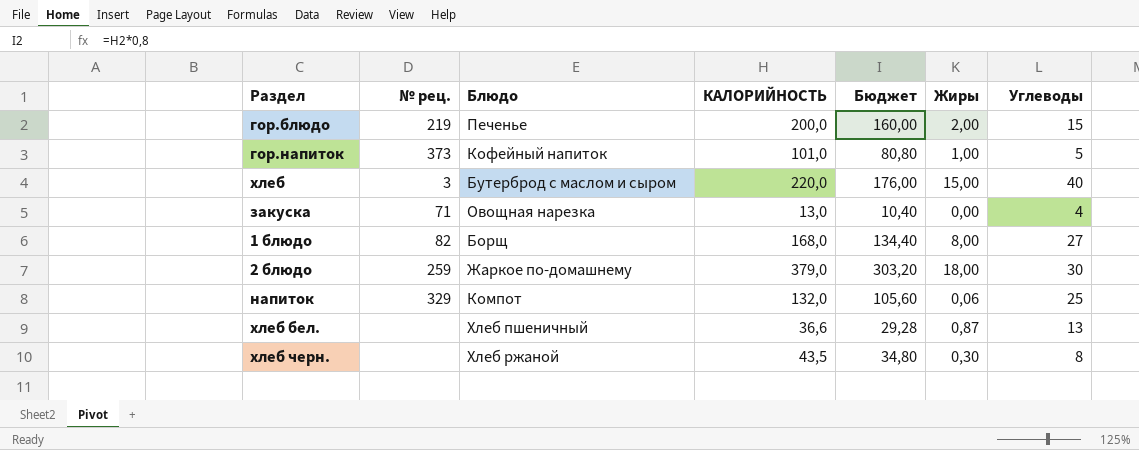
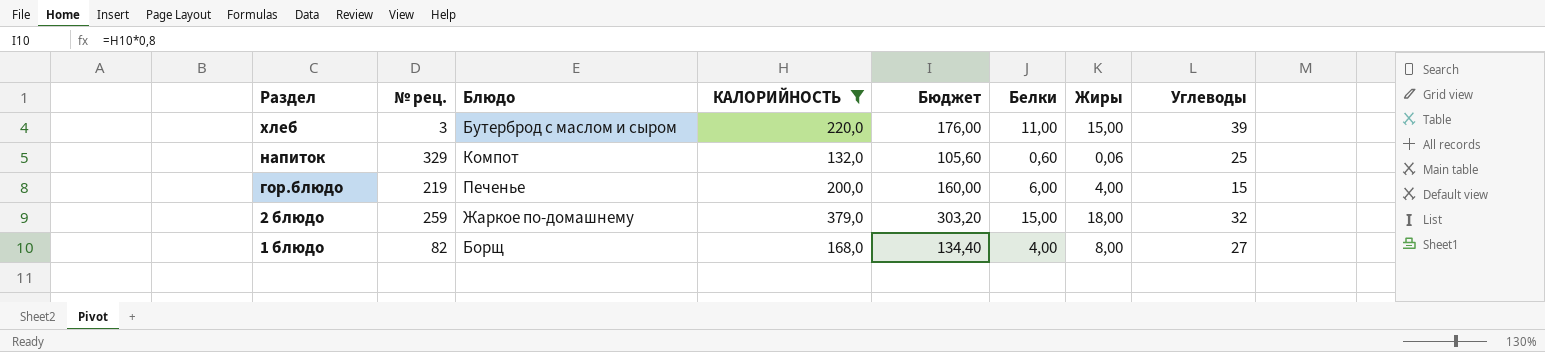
filter: none -> КАЛОРИЙНОСТЬ >= 132,0
row order: none -> Раздел descending
column Белки | position: none -> 6
хлеб | Углеводы: 40 -> 39
гор.блюдо | Жиры: 2,00 -> 4,00
2 блюдо | Углеводы: 30 -> 32

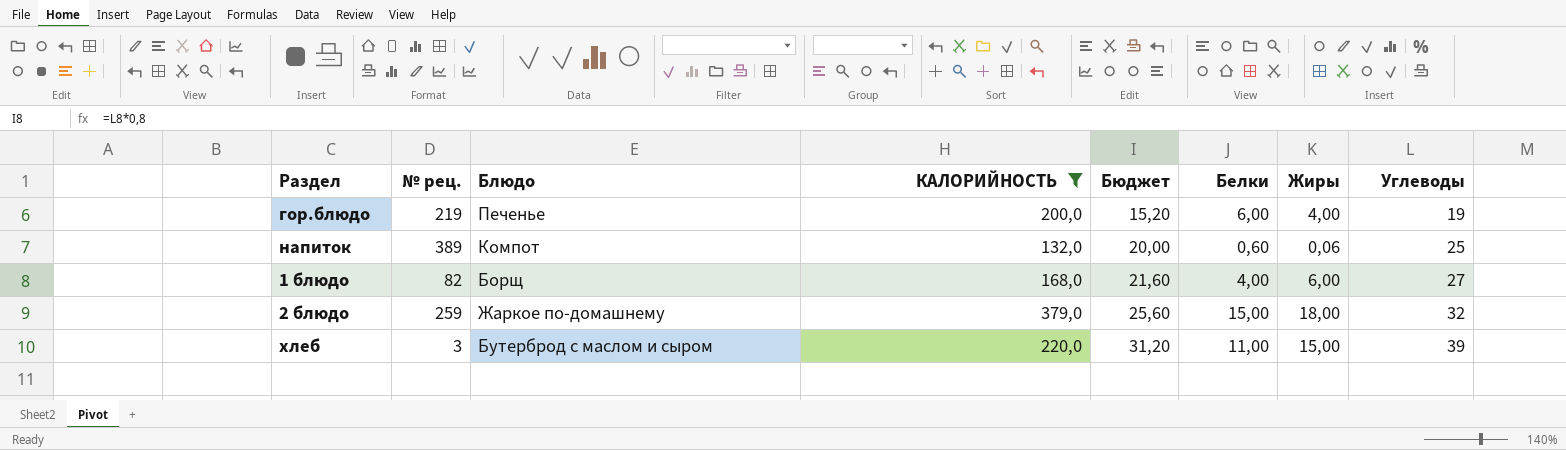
row order: Раздел descending -> Бюджет ascending
column Бюджет | formula: [КАЛОРИЙНОСТЬ] * 0,8 -> [Углеводы] * 0,8
гор.блюдо | Углеводы: 15 -> 19
напиток | № рец.: 329 -> 389
1 блюдо | Жиры: 8,00 -> 6,00

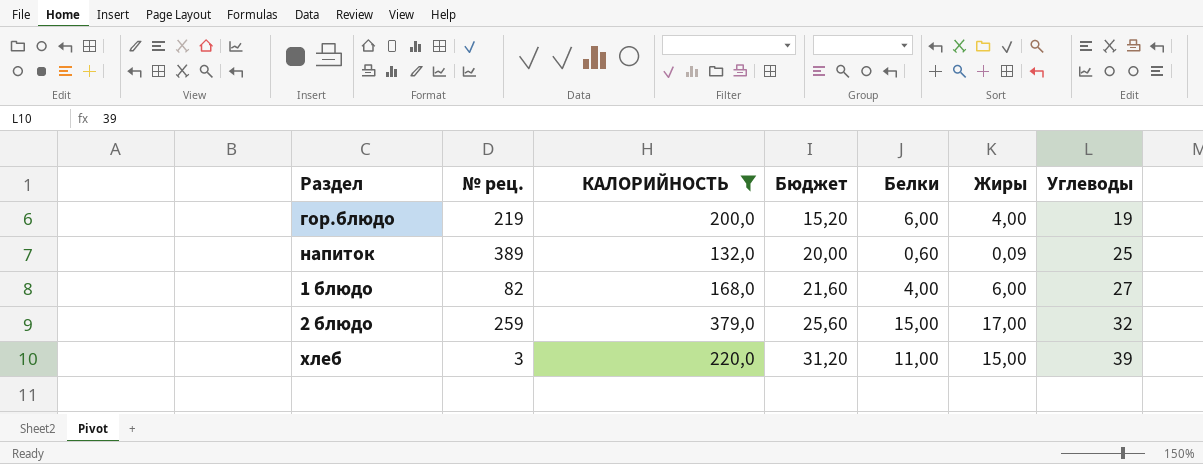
column Блюдо | position: 3 -> none
напиток | Жиры: 0,06 -> 0,09
2 блюдо | Жиры: 18,00 -> 17,00

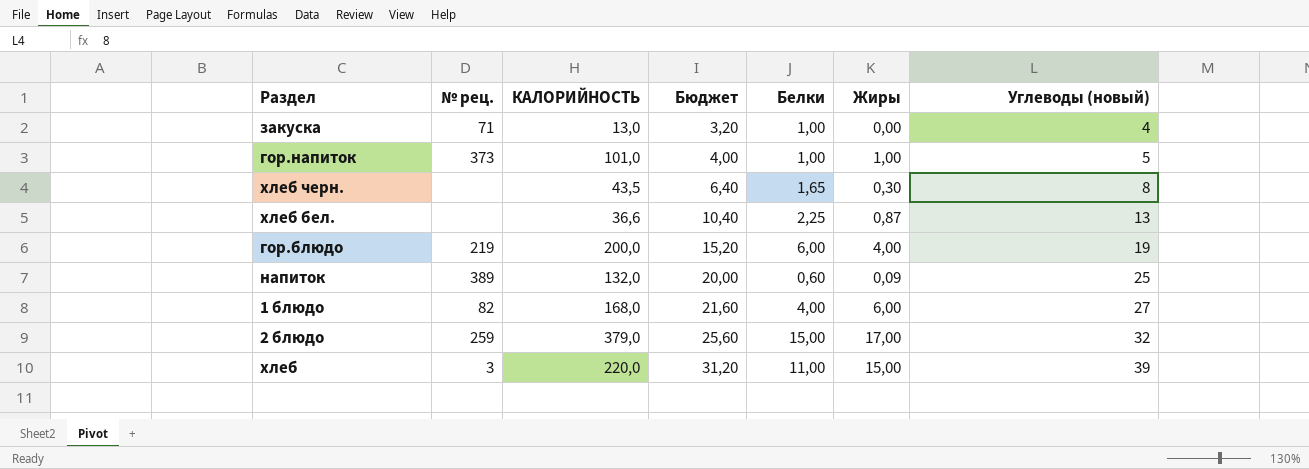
filter: КАЛОРИЙНОСТЬ >= 132,0 -> none
column name: Углеводы -> Углеводы (новый)

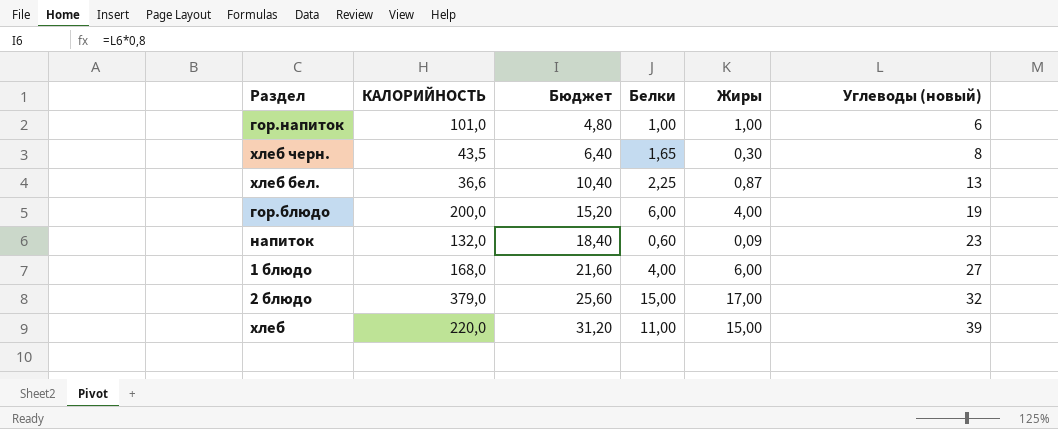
column № рец. | position: 2 -> none
row закуска: 71 | 13,0 | 3,20 | 1,00 | 0,00 | 4 -> none
гор.напиток | Бюджет: 4,00 -> 4,80
гор.напиток | Углеводы (новый): 5 -> 6
напиток | Бюджет: 20,00 -> 18,40
напиток | Углеводы (новый): 25 -> 23

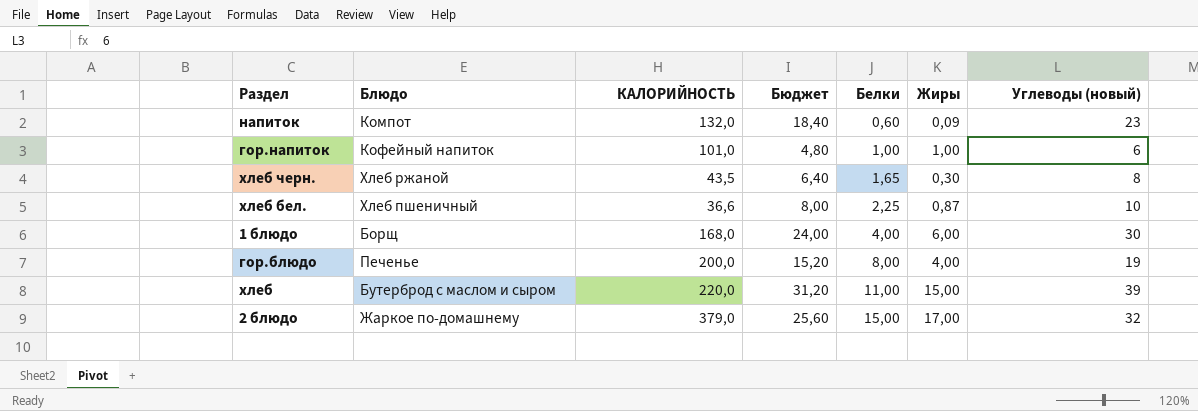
row order: Бюджет ascending -> Белки ascending
column Блюдо | position: none -> 2
хлеб бел. | Бюджет: 10,40 -> 8,00
хлеб бел. | Углеводы (новый): 13 -> 10
1 блюдо | Бюджет: 21,60 -> 24,00
1 блюдо | Углеводы (новый): 27 -> 30
гор.блюдо | Белки: 6,00 -> 8,00

